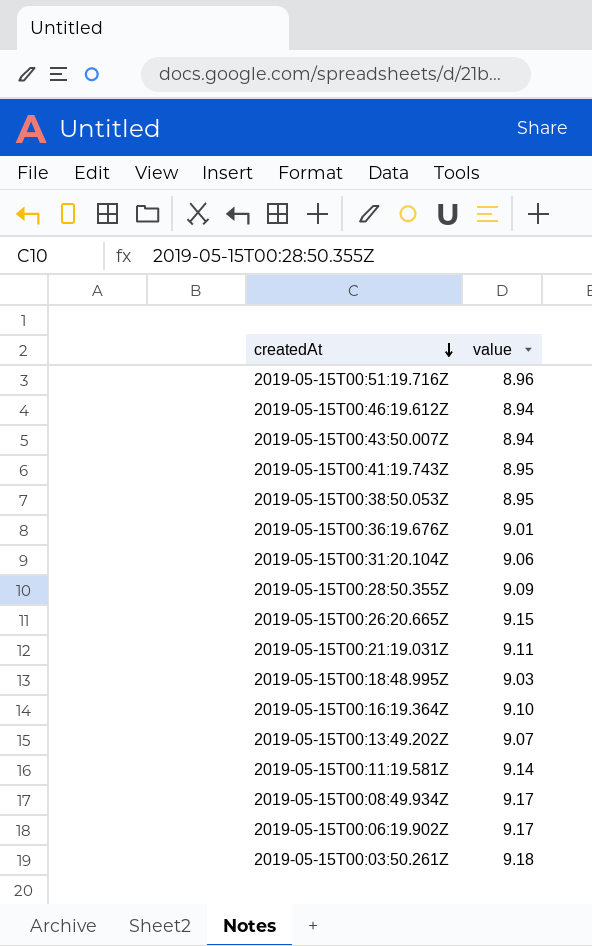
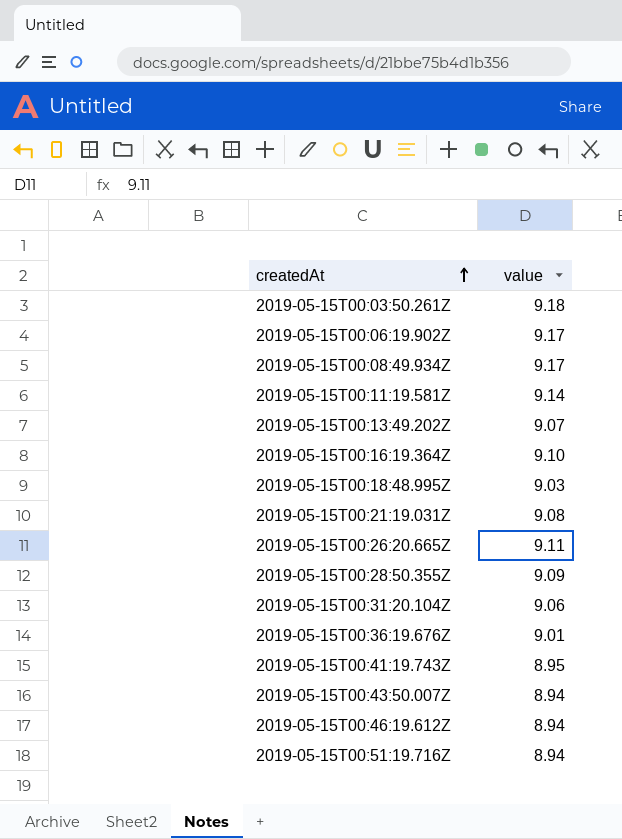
row order: createdAt descending -> createdAt ascending
row 2019-05-15T00:38:50.053Z: 8.95 -> none
2019-05-15T00:21:19.031Z | value: 9.11 -> 9.08
2019-05-15T00:26:20.665Z | value: 9.15 -> 9.11
2019-05-15T00:51:19.716Z | value: 8.96 -> 8.94

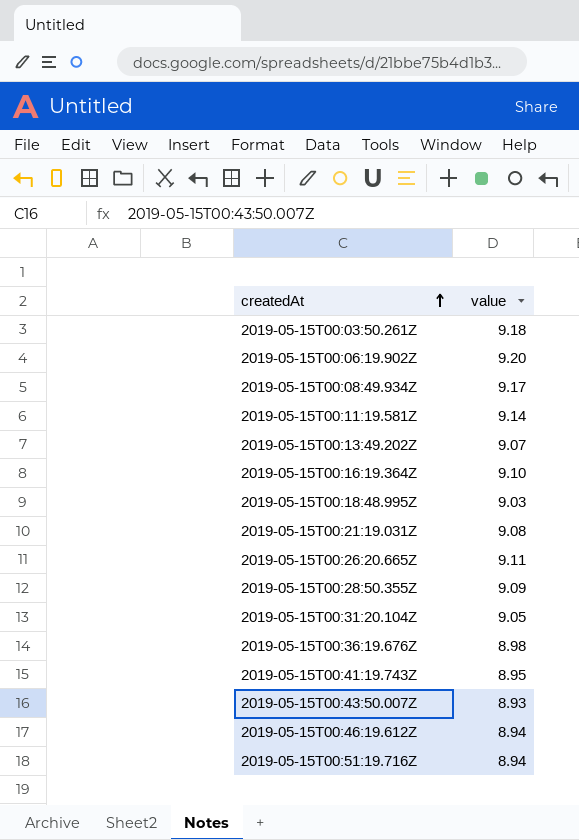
2019-05-15T00:06:19.902Z | value: 9.17 -> 9.20
2019-05-15T00:31:20.104Z | value: 9.06 -> 9.05
2019-05-15T00:36:19.676Z | value: 9.01 -> 8.98
2019-05-15T00:43:50.007Z | value: 8.94 -> 8.93

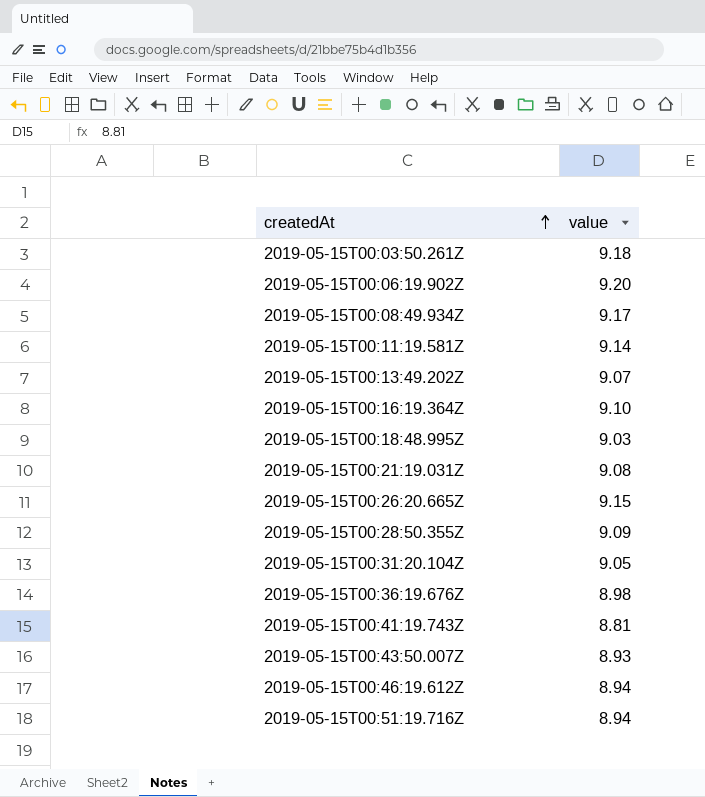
2019-05-15T00:26:20.665Z | value: 9.11 -> 9.15
2019-05-15T00:41:19.743Z | value: 8.95 -> 8.81

